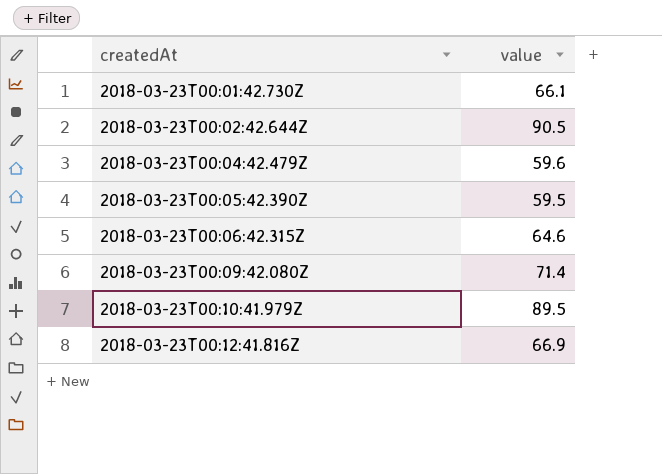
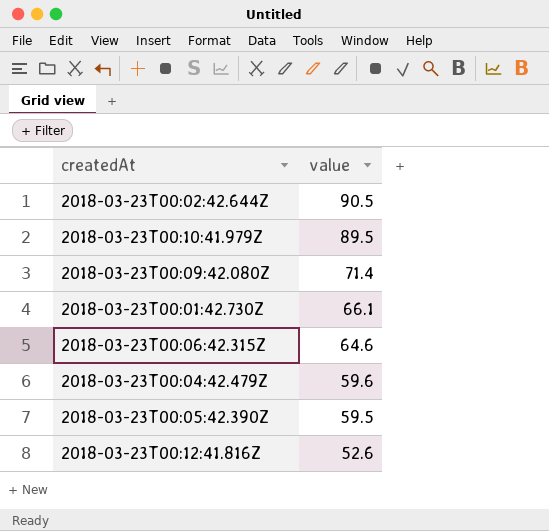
row order: createdAt ascending -> value descending
2018-03-23T00:12:41.816Z | value: 66.9 -> 52.6

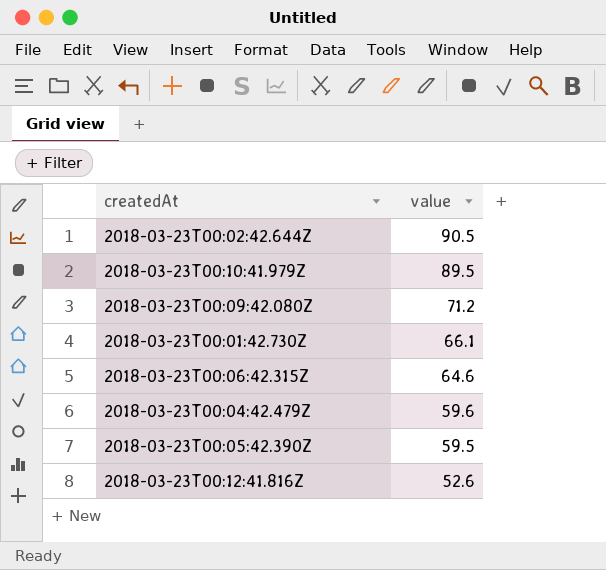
2018-03-23T00:09:42.080Z | value: 71.4 -> 71.2

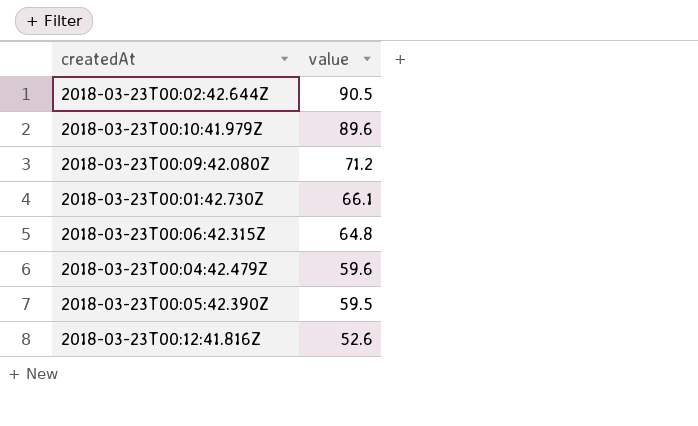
2018-03-23T00:10:41.979Z | value: 89.5 -> 89.6
2018-03-23T00:06:42.315Z | value: 64.6 -> 64.8

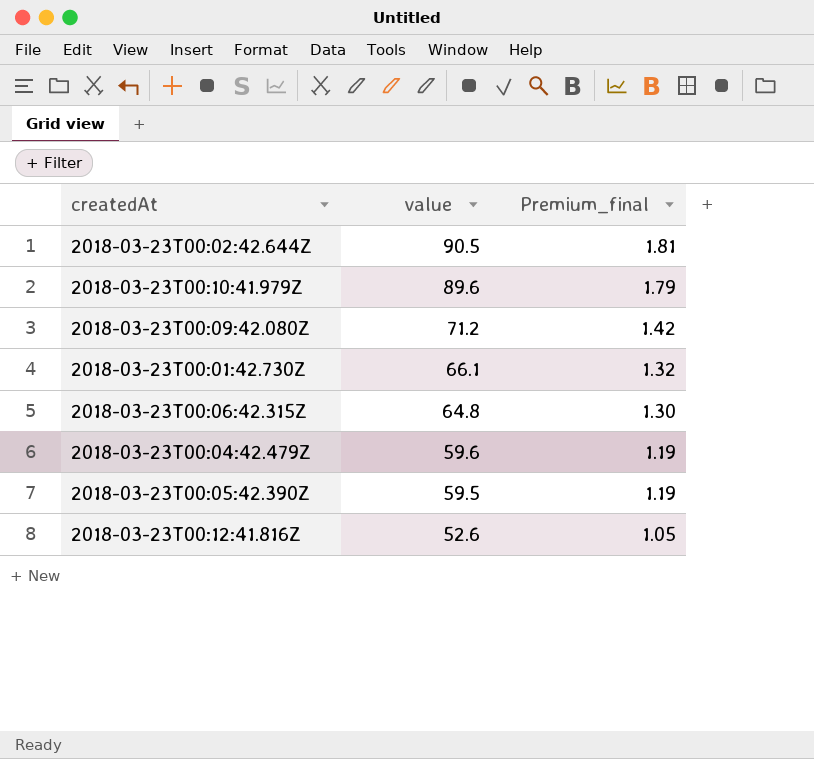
column Premium_final | formula: none -> [value] * 0.02

